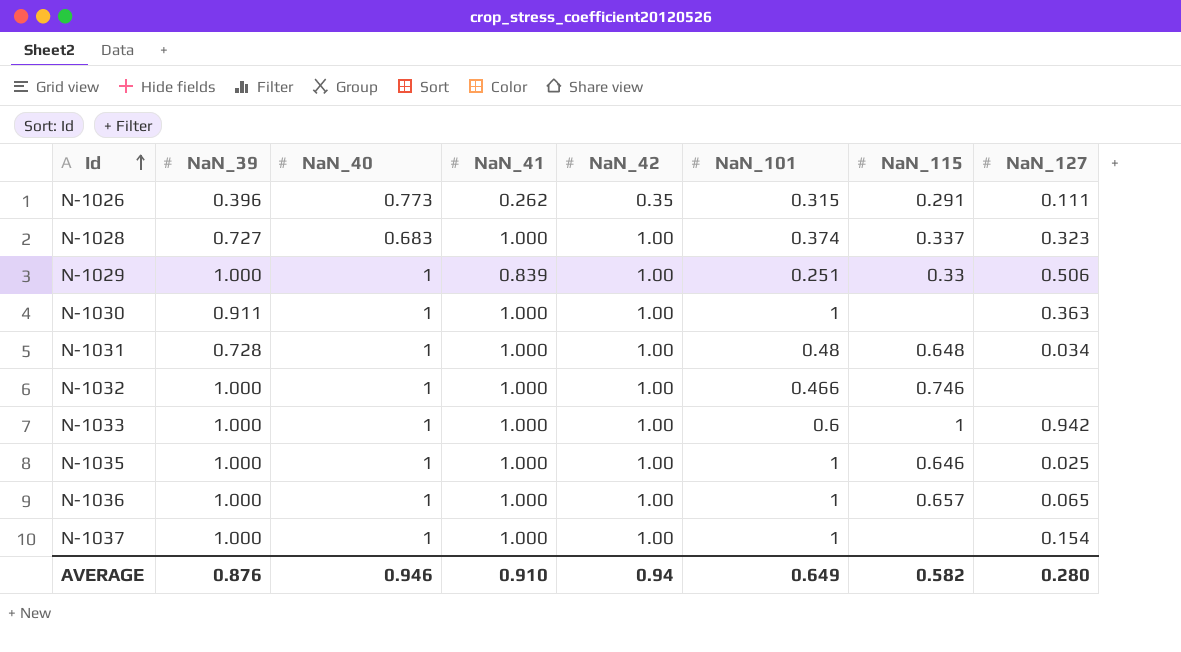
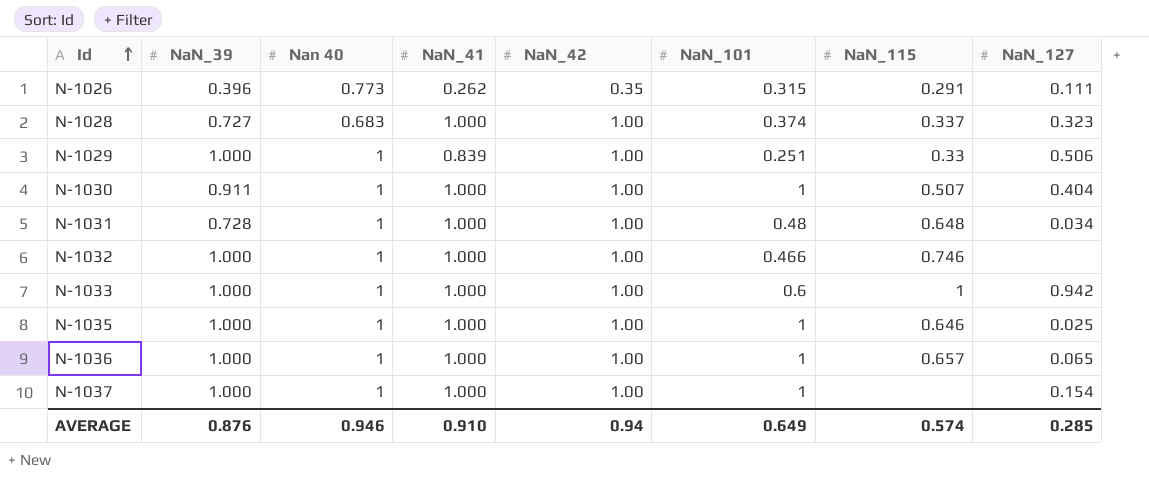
column name: NaN_40 -> Nan 40
N-1030 | NaN_115: none -> 0.507
N-1030 | NaN_127: 0.363 -> 0.404
AVERAGE | NaN_115: 0.582 -> 0.574
AVERAGE | NaN_127: 0.280 -> 0.285

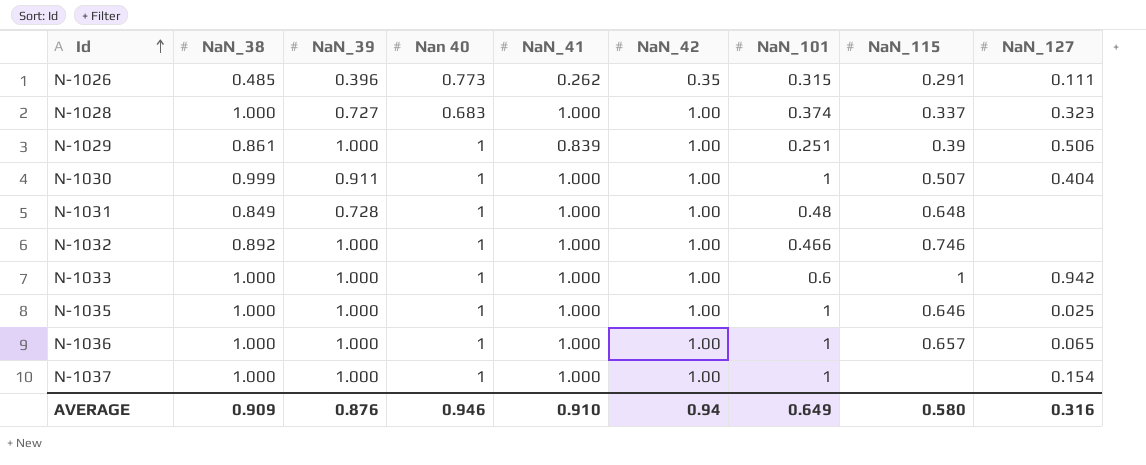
column NaN_38 | position: none -> 2
N-1029 | NaN_115: 0.33 -> 0.39
N-1031 | NaN_127: 0.034 -> none
AVERAGE | NaN_115: 0.574 -> 0.580
AVERAGE | NaN_127: 0.285 -> 0.316

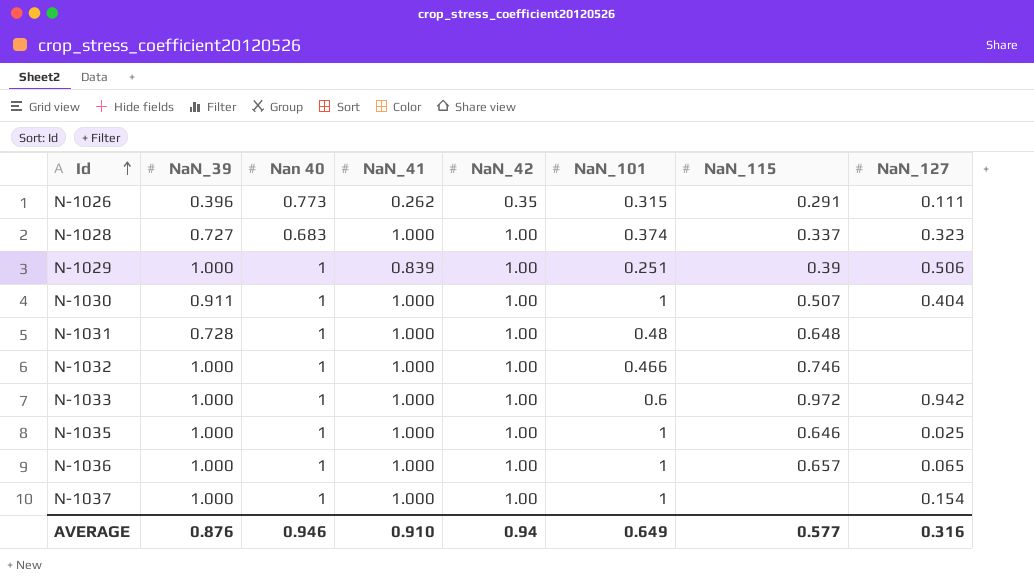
column NaN_38 | position: 2 -> none
N-1033 | NaN_115: 1 -> 0.972
AVERAGE | NaN_115: 0.580 -> 0.577

